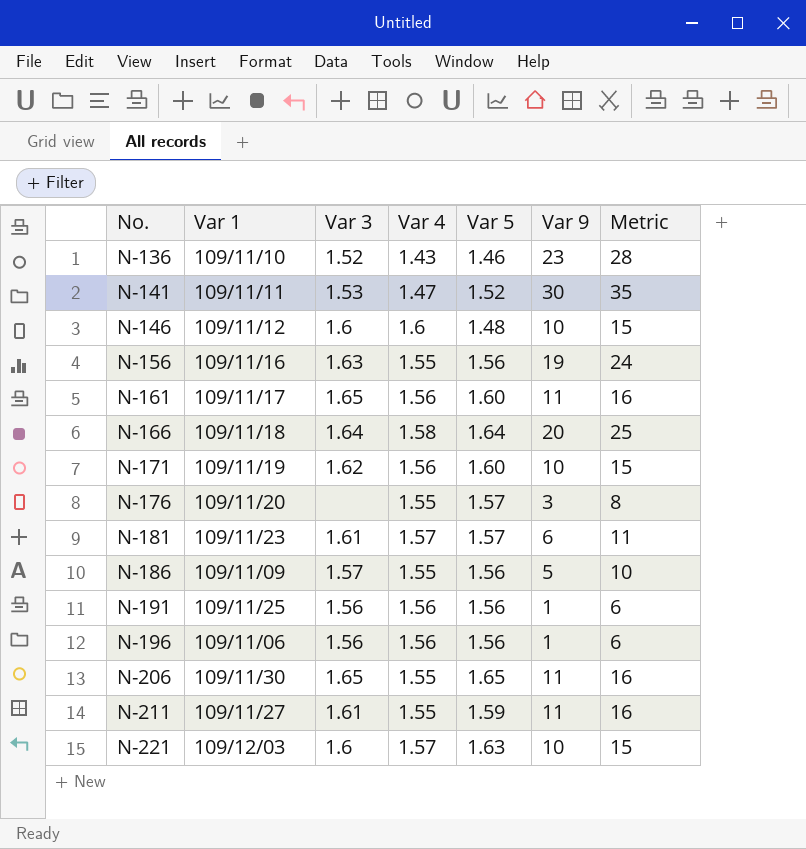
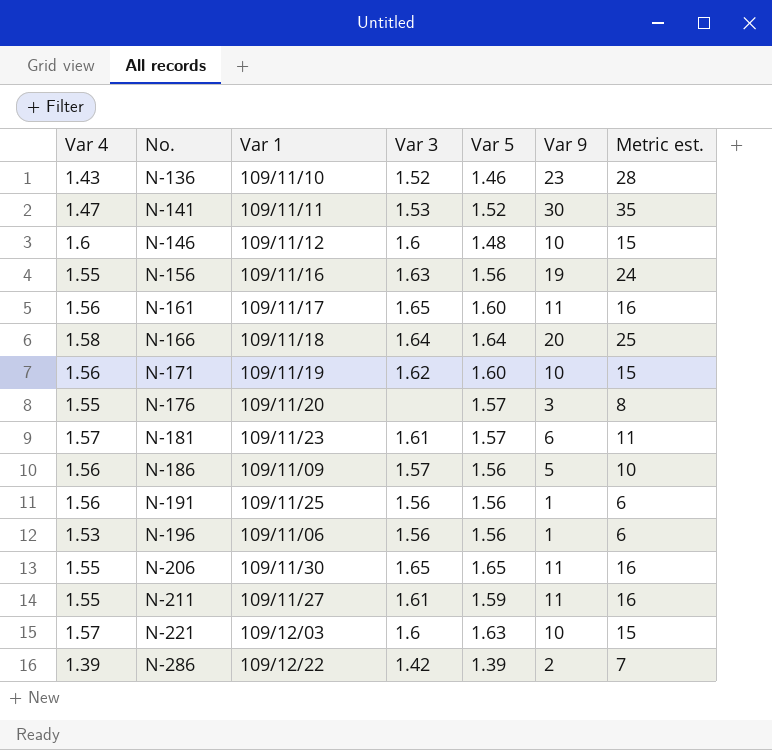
column Var 4 | position: 4 -> 1
column name: Metric -> Metric est.
N-186 | Var 4: 1.55 -> 1.56
N-196 | Var 4: 1.56 -> 1.53
row N-286: none -> 1.39 | 109/12/22 | 1.42 | 1.39 | 2 | 7

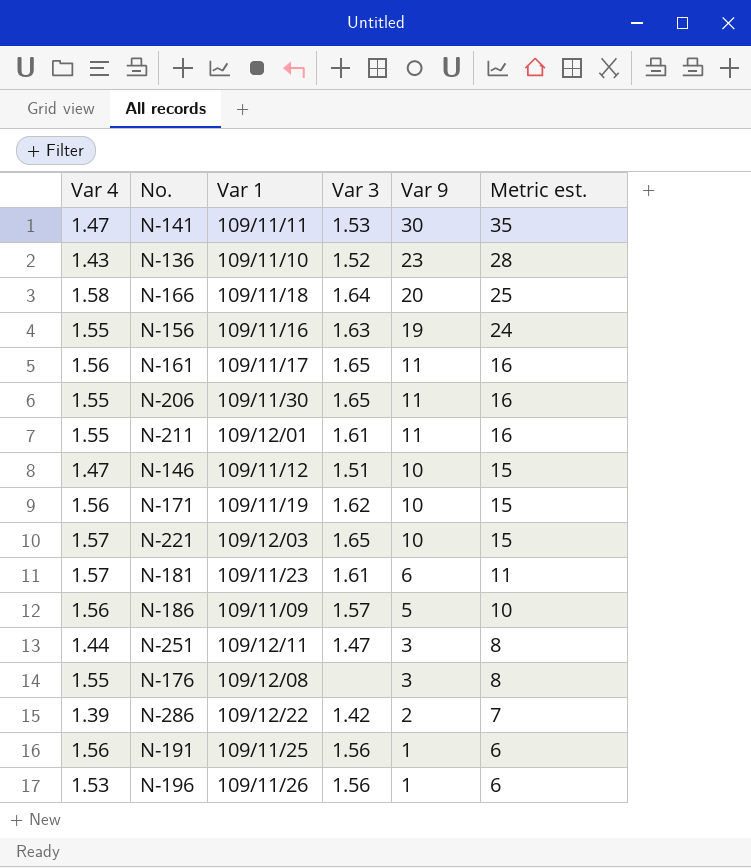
row order: No. ascending -> Var 9 descending
column Var 5 | position: 5 -> none
N-211 | Var 1: 109/11/27 -> 109/12/01
N-146 | Var 4: 1.6 -> 1.47
N-146 | Var 3: 1.6 -> 1.51
N-221 | Var 3: 1.6 -> 1.65
row N-251: none -> 1.44 | 109/12/11 | 1.47 | 3 | 8
N-176 | Var 1: 109/11/20 -> 109/12/08
N-196 | Var 1: 109/11/06 -> 109/11/26

